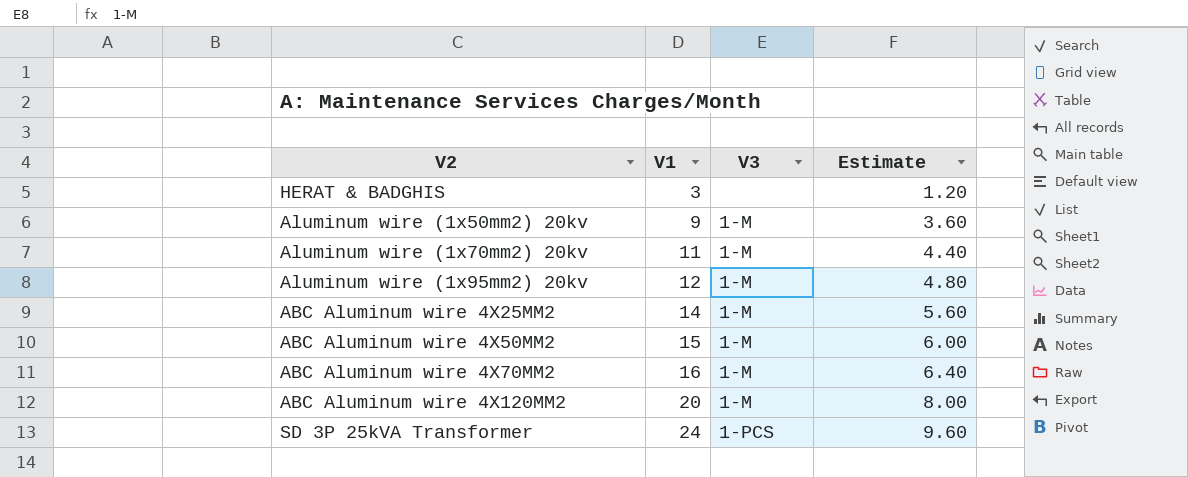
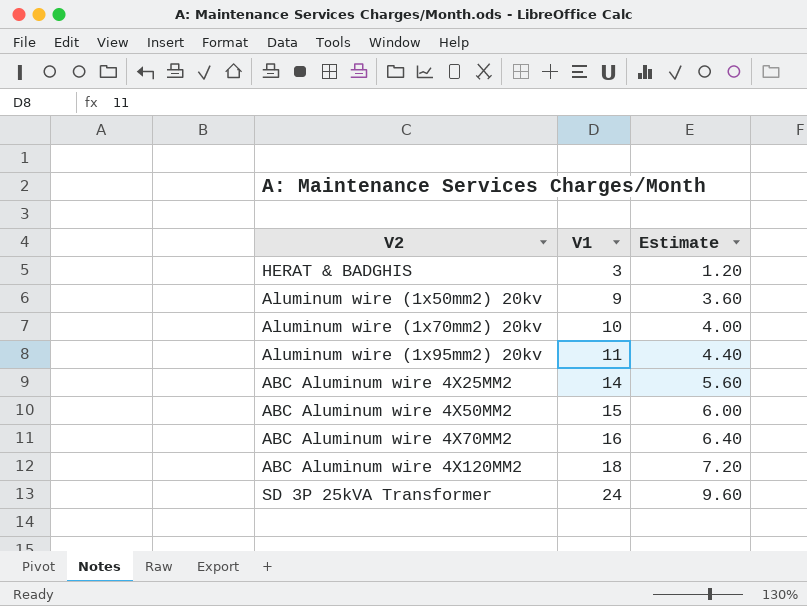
column V3 | position: 3 -> none
Aluminum wire (1x70mm2) 20kv | V1: 11 -> 10
Aluminum wire (1x70mm2) 20kv | Estimate: 4.40 -> 4.00
Aluminum wire (1x95mm2) 20kv | V1: 12 -> 11
Aluminum wire (1x95mm2) 20kv | Estimate: 4.80 -> 4.40
ABC Aluminum wire 4X120MM2 | V1: 20 -> 18
ABC Aluminum wire 4X120MM2 | Estimate: 8.00 -> 7.20

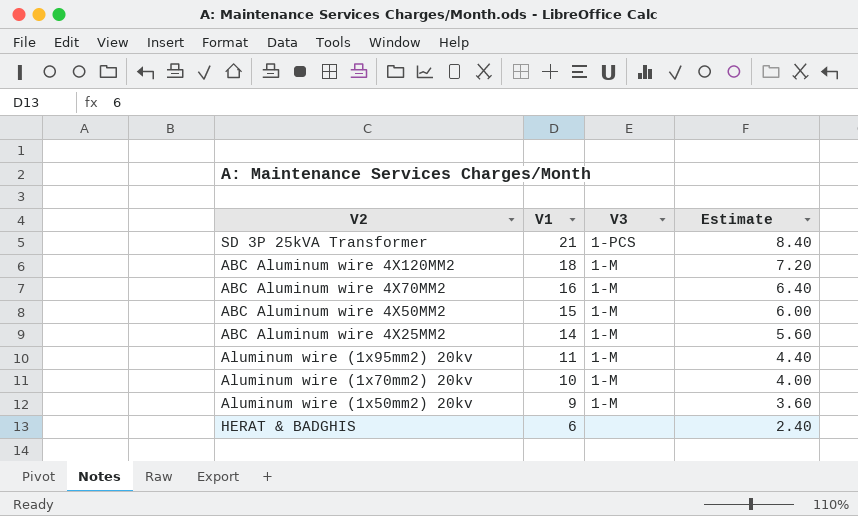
row order: V1 ascending -> V1 descending
column V3 | position: none -> 3
SD 3P 25kVA Transformer | V1: 24 -> 21
SD 3P 25kVA Transformer | Estimate: 9.60 -> 8.40
HERAT & BADGHIS | V1: 3 -> 6
HERAT & BADGHIS | Estimate: 1.20 -> 2.40

